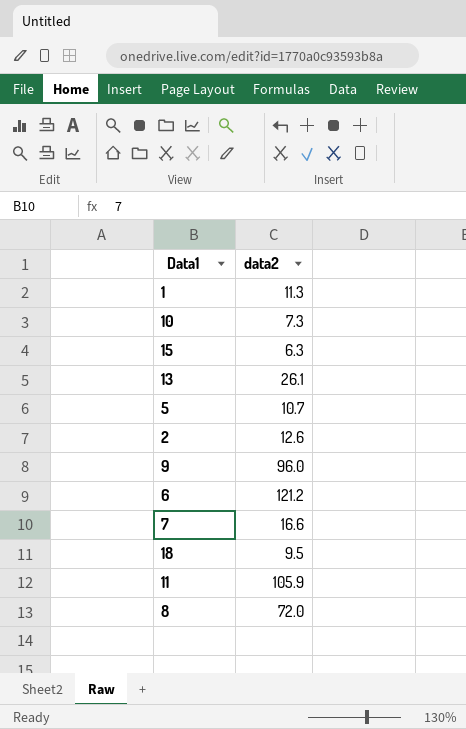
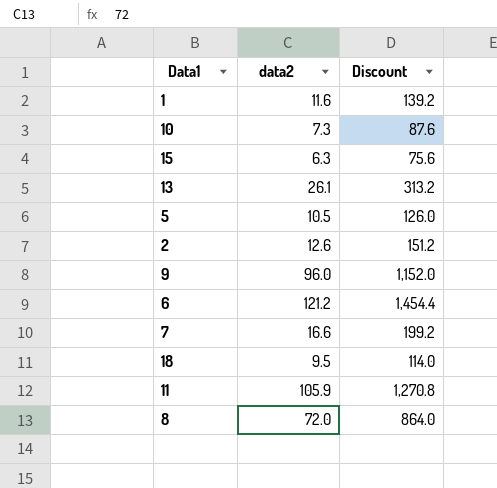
column Discount | formula: none -> [data2] * 12
1 | data2: 11.3 -> 11.6
5 | data2: 10.7 -> 10.5

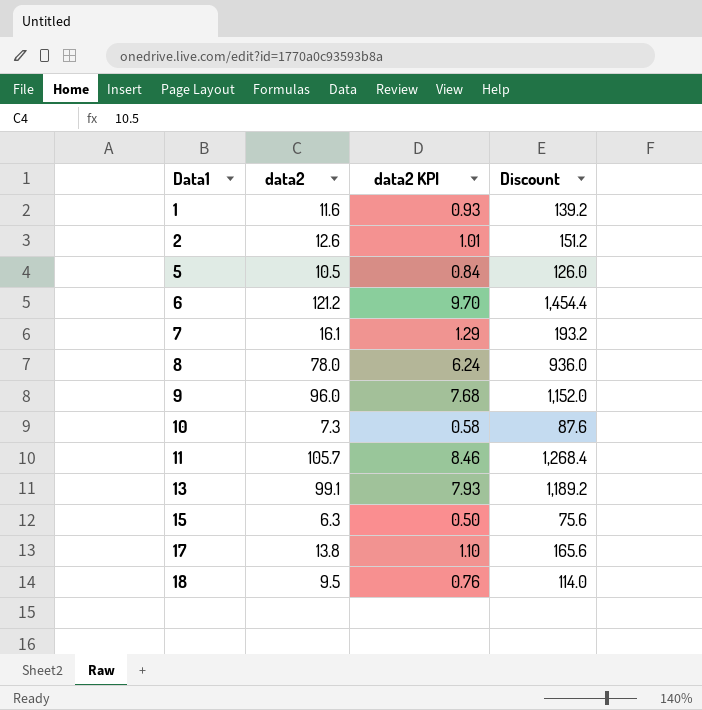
row order: none -> Data1 ascending
column data2 KPI | formula: none -> [data2] * 0.08
7 | data2: 16.6 -> 16.1
7 | Discount: 199.2 -> 193.2
8 | data2: 72.0 -> 78.0
8 | Discount: 864.0 -> 936.0
11 | data2: 105.9 -> 105.7
11 | Discount: 1,270.8 -> 1,268.4
13 | data2: 26.1 -> 99.1
13 | Discount: 313.2 -> 1,189.2
row 17: none -> 13.8 | 1.10 | 165.6

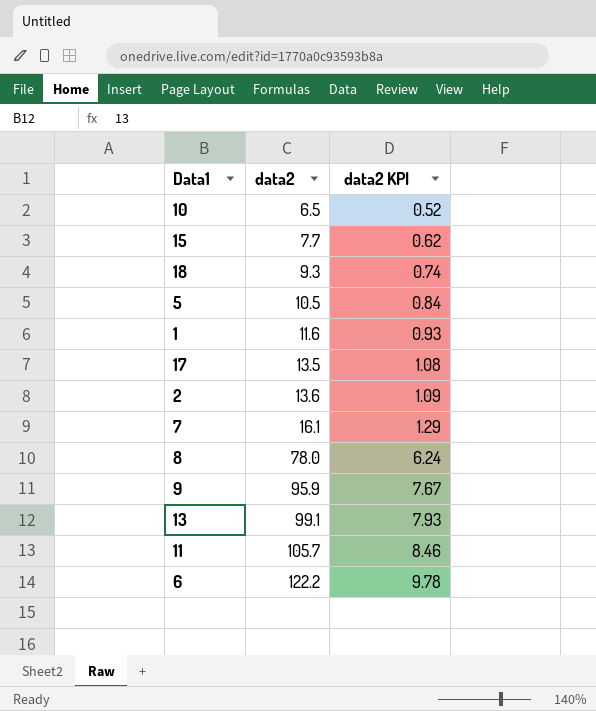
row order: Data1 ascending -> data2 ascending
column Discount | formula: [data2] * 12 -> none
10 | data2: 7.3 -> 6.5
10 | data2 KPI: 0.58 -> 0.52
15 | data2: 6.3 -> 7.7
15 | data2 KPI: 0.50 -> 0.62
18 | data2: 9.5 -> 9.3
18 | data2 KPI: 0.76 -> 0.74
17 | data2: 13.8 -> 13.5
17 | data2 KPI: 1.10 -> 1.08
2 | data2: 12.6 -> 13.6
2 | data2 KPI: 1.01 -> 1.09
9 | data2: 96.0 -> 95.9
9 | data2 KPI: 7.68 -> 7.67
6 | data2: 121.2 -> 122.2
6 | data2 KPI: 9.70 -> 9.78

